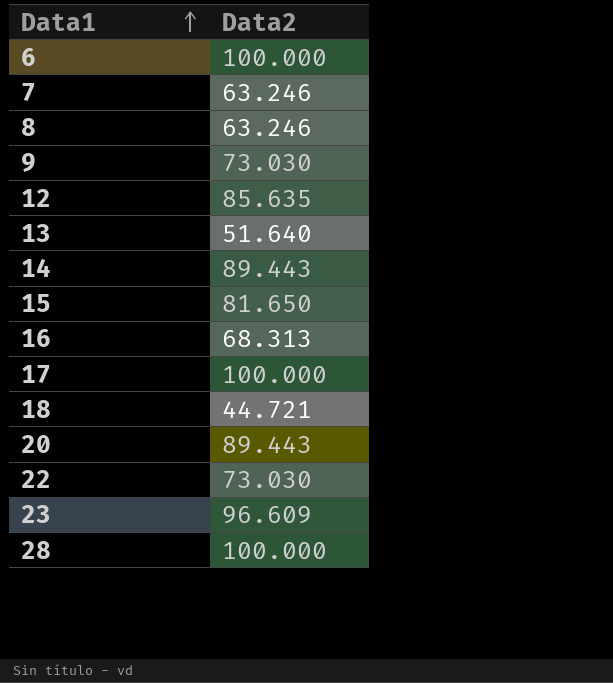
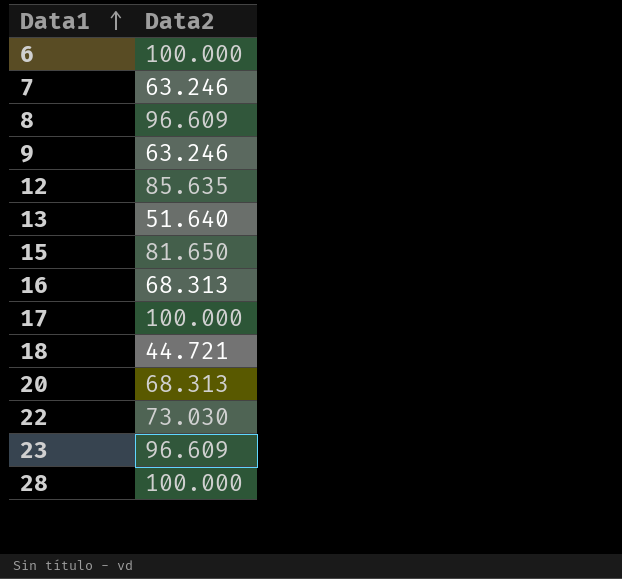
row 14: 89.443 -> none
8 | Data2: 63.246 -> 96.609
9 | Data2: 73.030 -> 63.246
20 | Data2: 89.443 -> 68.313

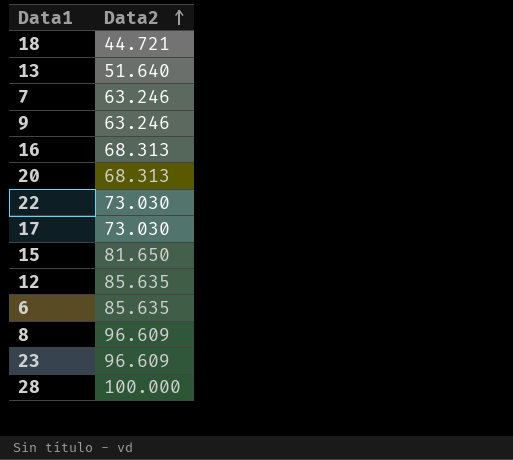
row order: Data1 ascending -> Data2 ascending
17 | Data2: 100.000 -> 73.030
6 | Data2: 100.000 -> 85.635

